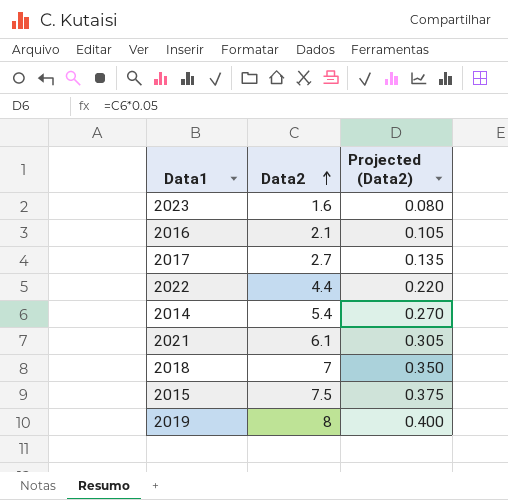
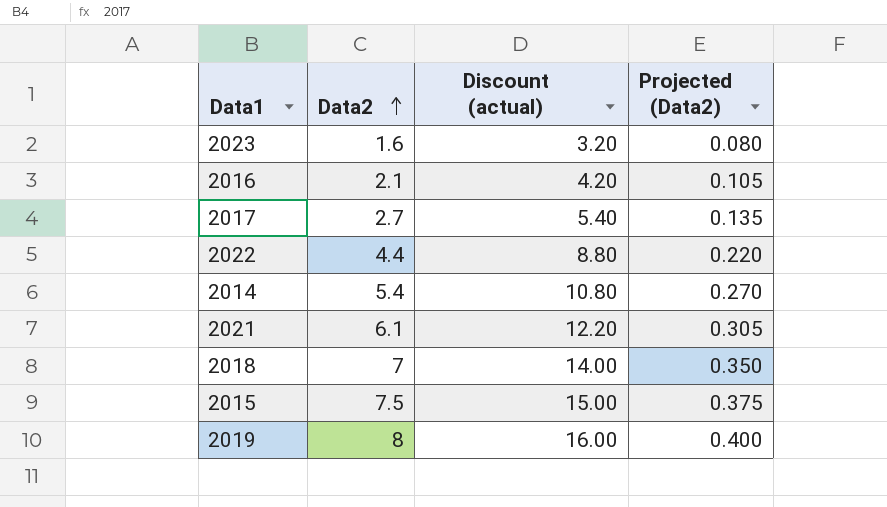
column Discount (actual) | formula: none -> [Data2] * 2

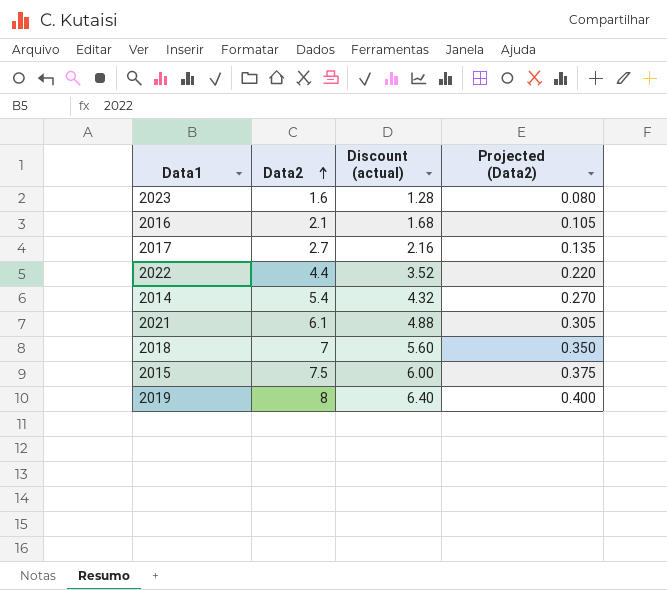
column Discount (actual) | formula: [Data2] * 2 -> [Data2] * 0.8

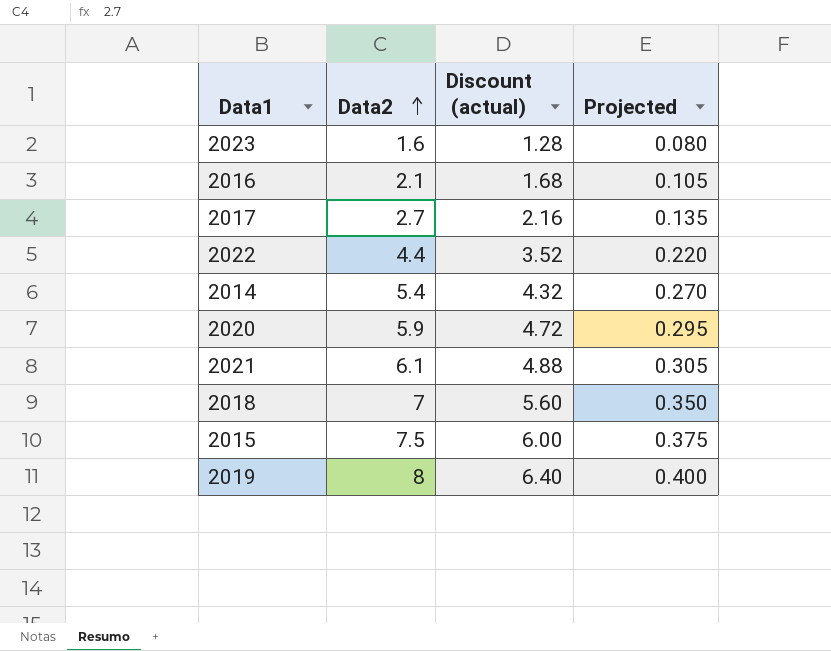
column name: Projected (Data2) -> Projected
row 2020: none -> 5.9 | 4.72 | 0.295

